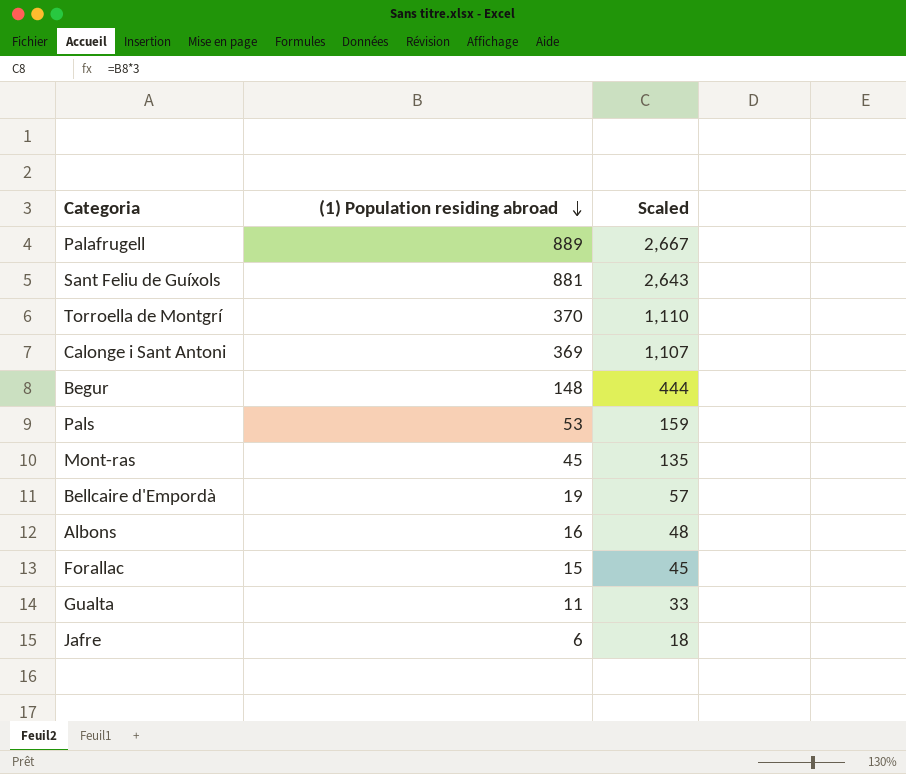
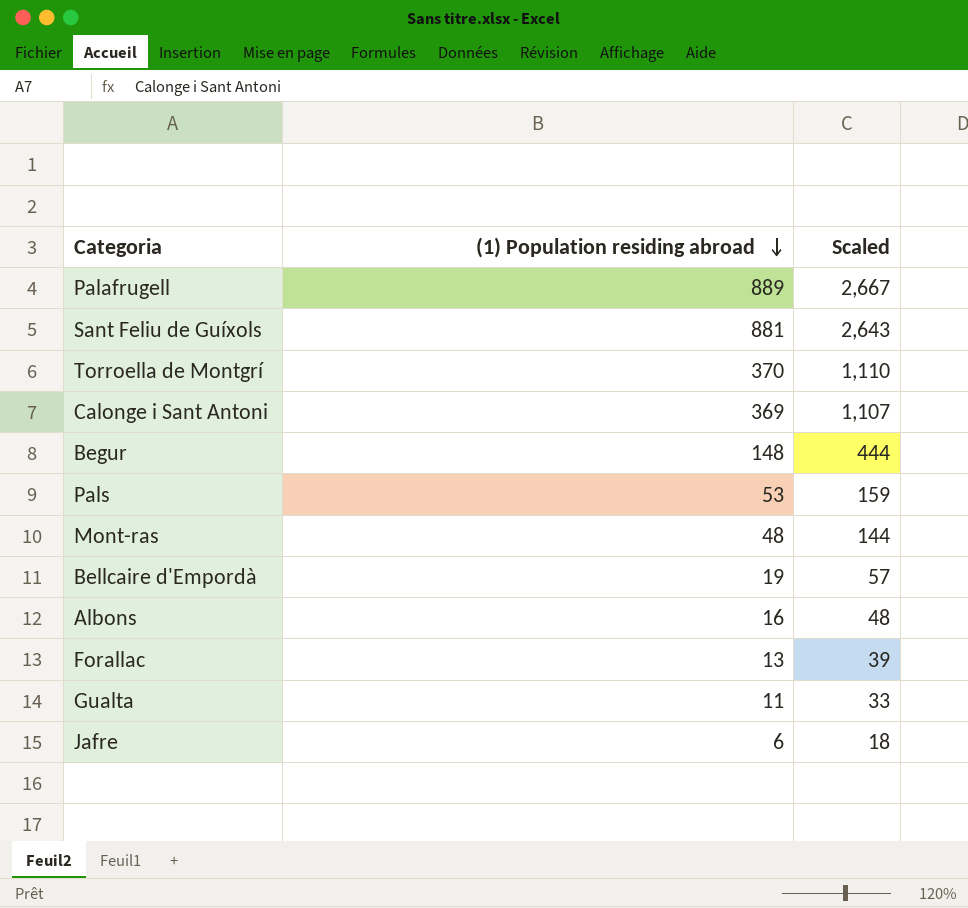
Mont-ras | (1) Population residing abroad: 45 -> 48
Mont-ras | Scaled: 135 -> 144
Forallac | (1) Population residing abroad: 15 -> 13
Forallac | Scaled: 45 -> 39

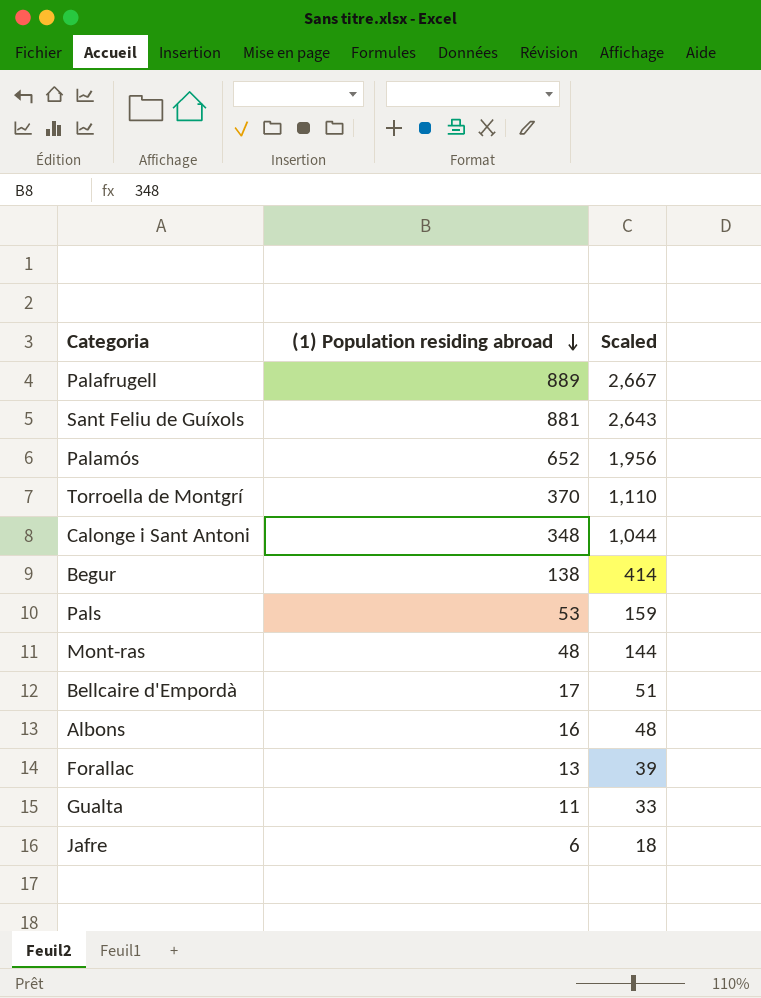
row Palamós: none -> 652 | 1,956
Calonge i Sant Antoni | (1) Population residing abroad: 369 -> 348
Calonge i Sant Antoni | Scaled: 1,107 -> 1,044
Begur | (1) Population residing abroad: 148 -> 138
Begur | Scaled: 444 -> 414
Bellcaire d'Empordà | (1) Population residing abroad: 19 -> 17
Bellcaire d'Empordà | Scaled: 57 -> 51

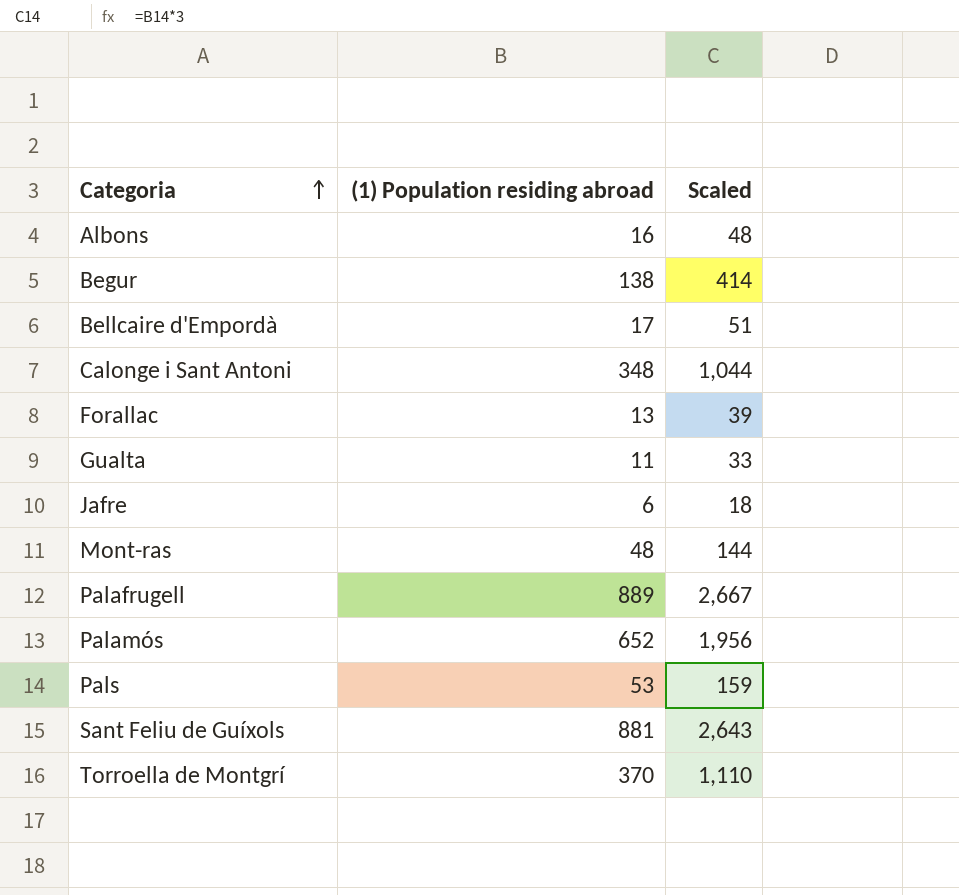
row order: (1) Population residing abroad descending -> Categoria ascending

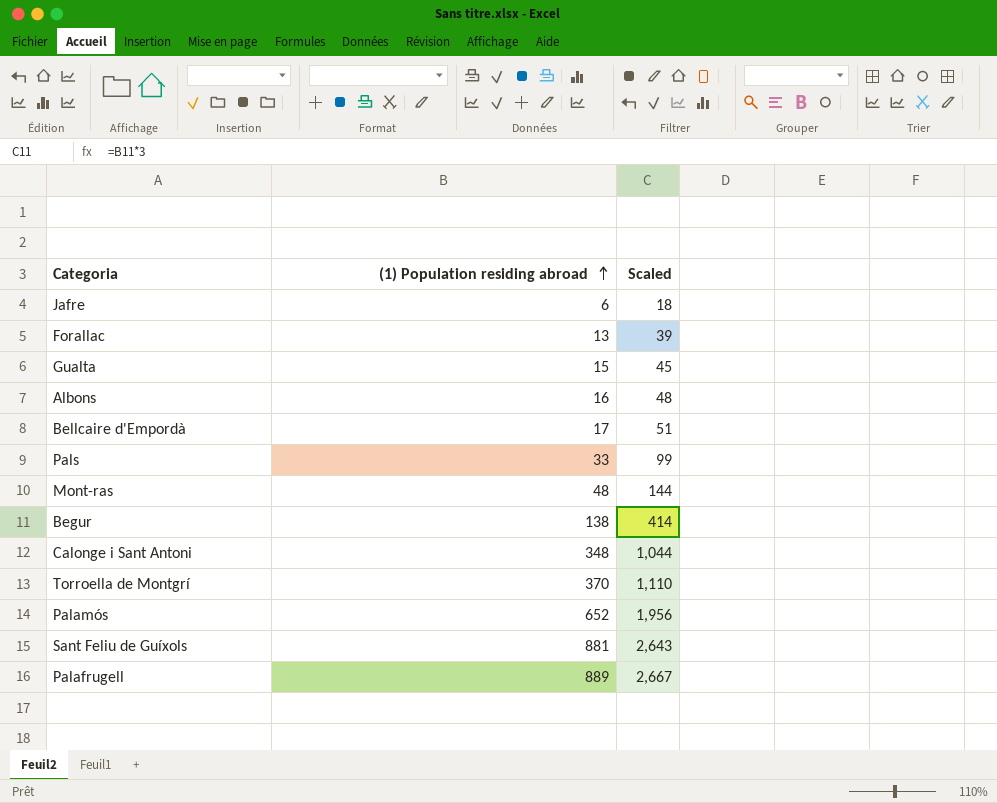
row order: Categoria ascending -> (1) Population residing abroad ascending
Gualta | (1) Population residing abroad: 11 -> 15
Gualta | Scaled: 33 -> 45
Pals | (1) Population residing abroad: 53 -> 33
Pals | Scaled: 159 -> 99

